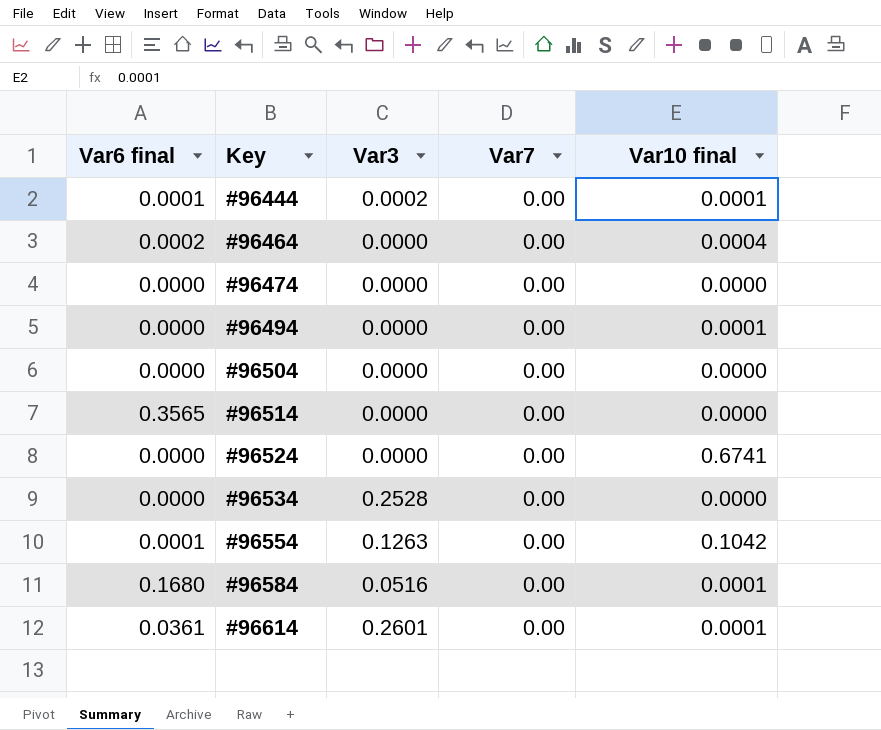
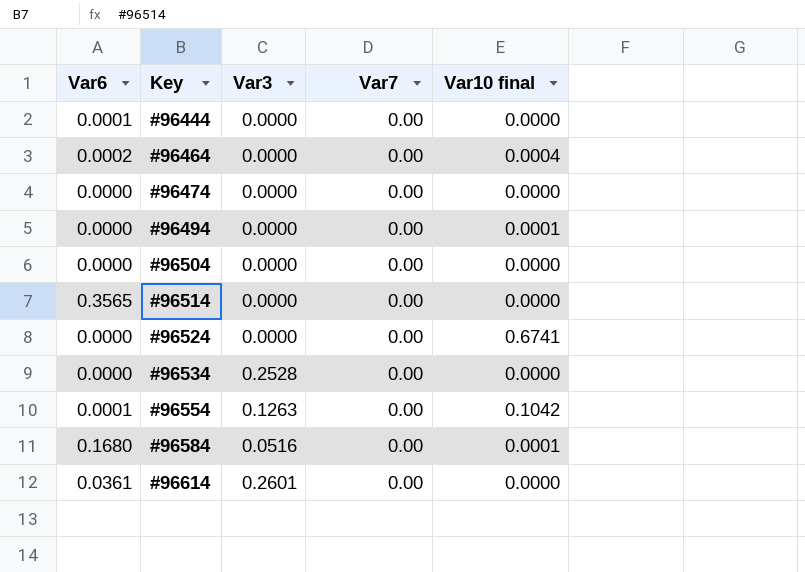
column name: Var6 final -> Var6
#96444 | Var3: 0.0002 -> 0.0000
#96444 | Var10 final: 0.0001 -> 0.0000
#96614 | Var10 final: 0.0001 -> 0.0000

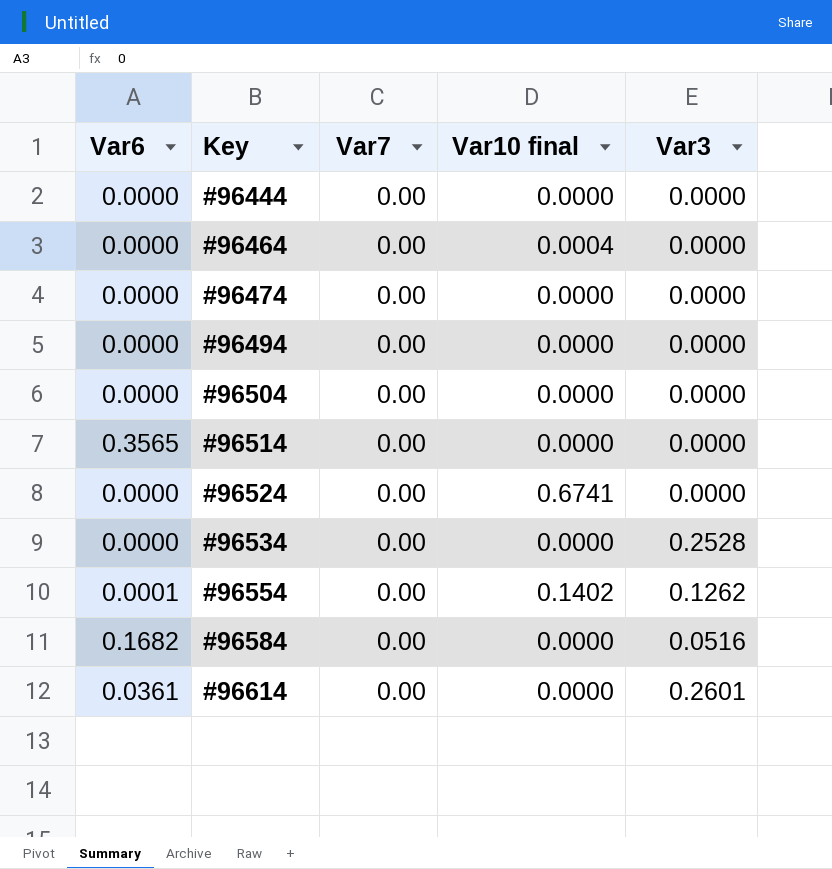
column Var3 | position: 3 -> 5
#96444 | Var6: 0.0001 -> 0.0000
#96464 | Var6: 0.0002 -> 0.0000
#96494 | Var10 final: 0.0001 -> 0.0000
#96554 | Var10 final: 0.1042 -> 0.1402
#96554 | Var3: 0.1263 -> 0.1262
#96584 | Var6: 0.1680 -> 0.1682
#96584 | Var10 final: 0.0001 -> 0.0000

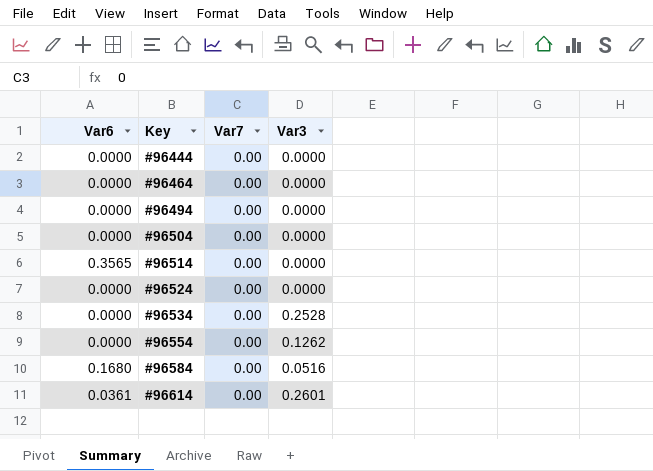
column Var10 final | position: 4 -> none
row #96474: 0.0000 | 0.00 | 0.0000 | 0.0000 -> none
#96554 | Var6: 0.0001 -> 0.0000
#96584 | Var6: 0.1682 -> 0.1680

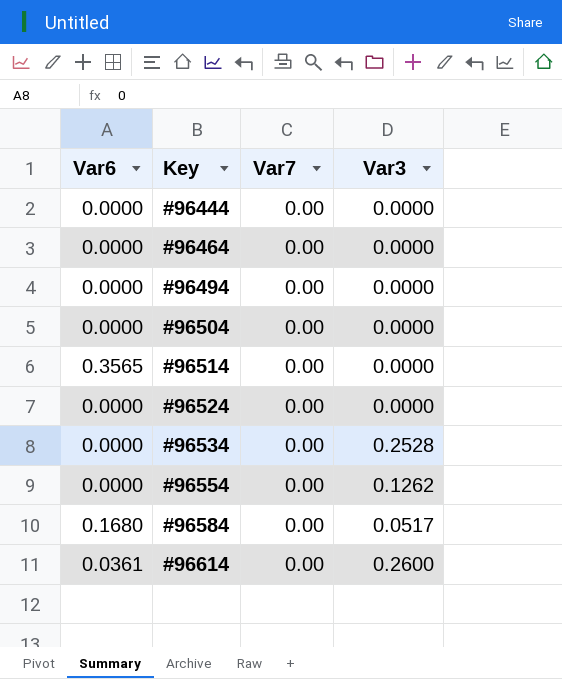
#96584 | Var3: 0.0516 -> 0.0517
#96614 | Var3: 0.2601 -> 0.2600

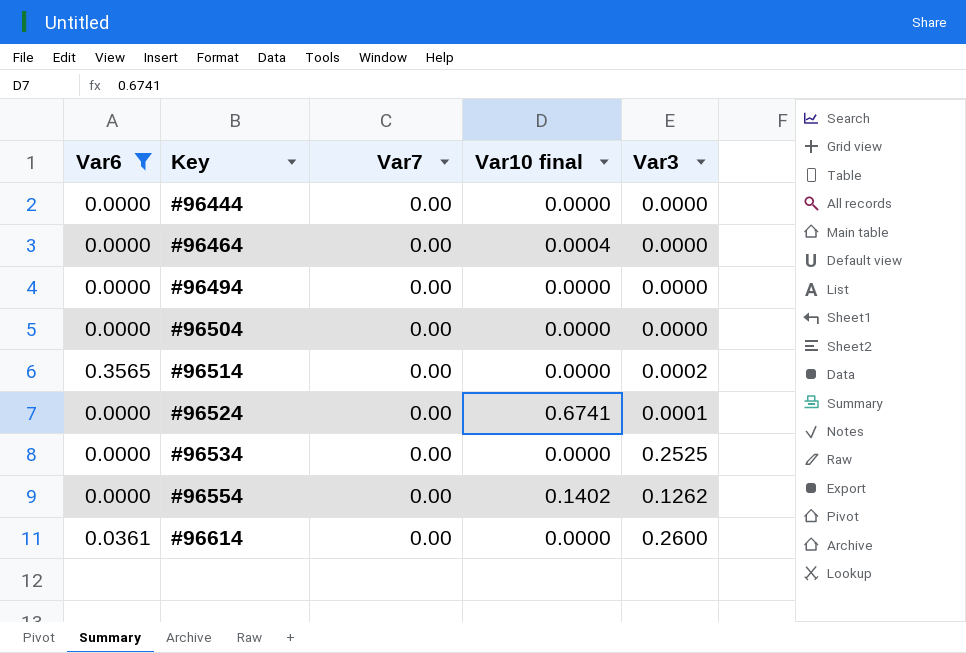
filter: none -> Var6 != 0.1680
column Var10 final | position: none -> 4
#96514 | Var3: 0.0000 -> 0.0002
#96524 | Var3: 0.0000 -> 0.0001
#96534 | Var3: 0.2528 -> 0.2525

